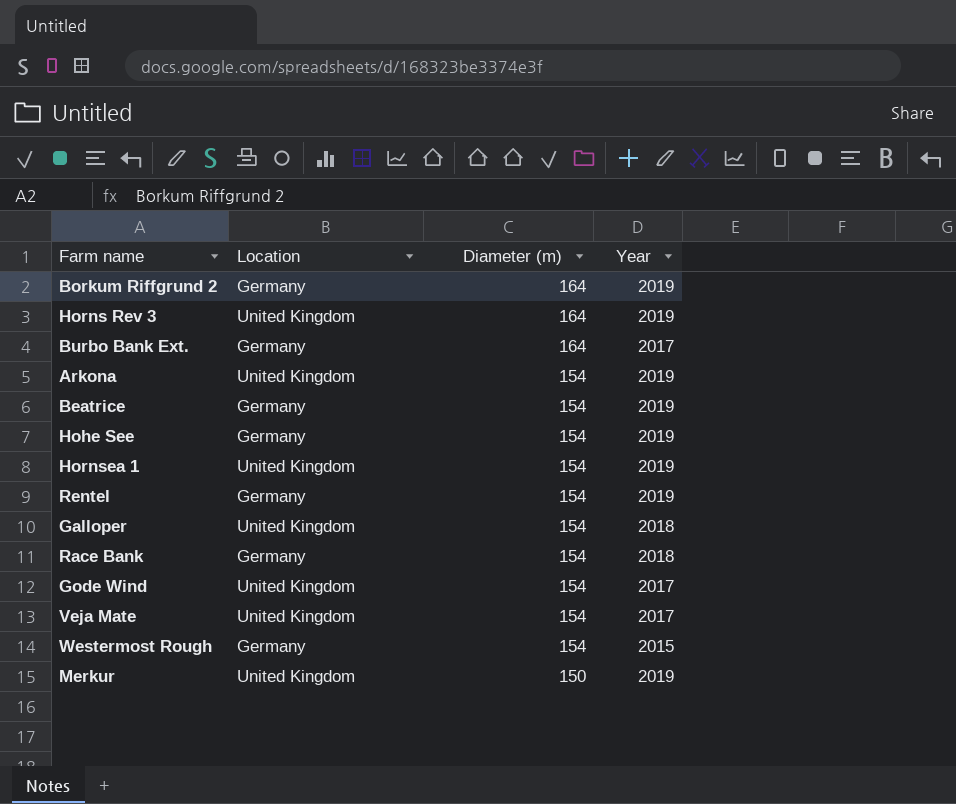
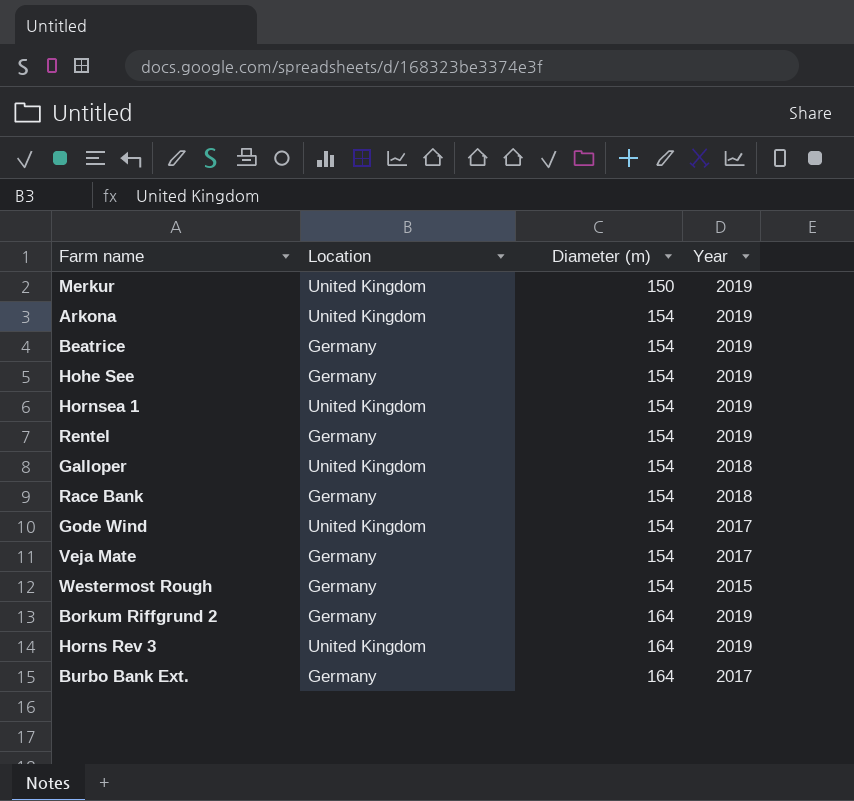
row order: Diameter (m) descending -> Diameter (m) ascending
Veja Mate | Location: United Kingdom -> Germany

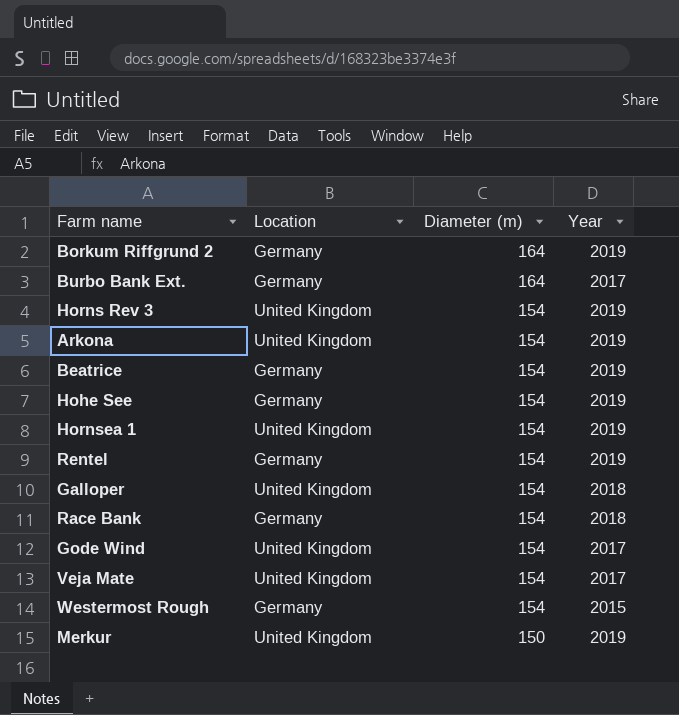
row order: Diameter (m) ascending -> Diameter (m) descending
Horns Rev 3 | Diameter (m): 164 -> 154
Veja Mate | Location: Germany -> United Kingdom

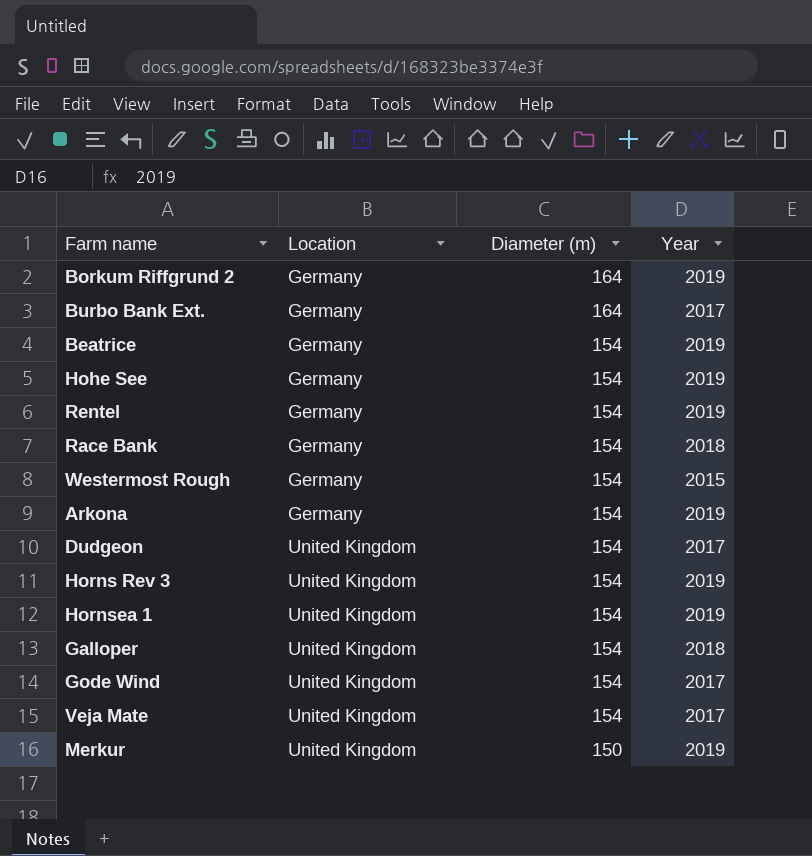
row order: Diameter (m) descending -> Location ascending
Arkona | Location: United Kingdom -> Germany
row Dudgeon: none -> United Kingdom | 154 | 2017

